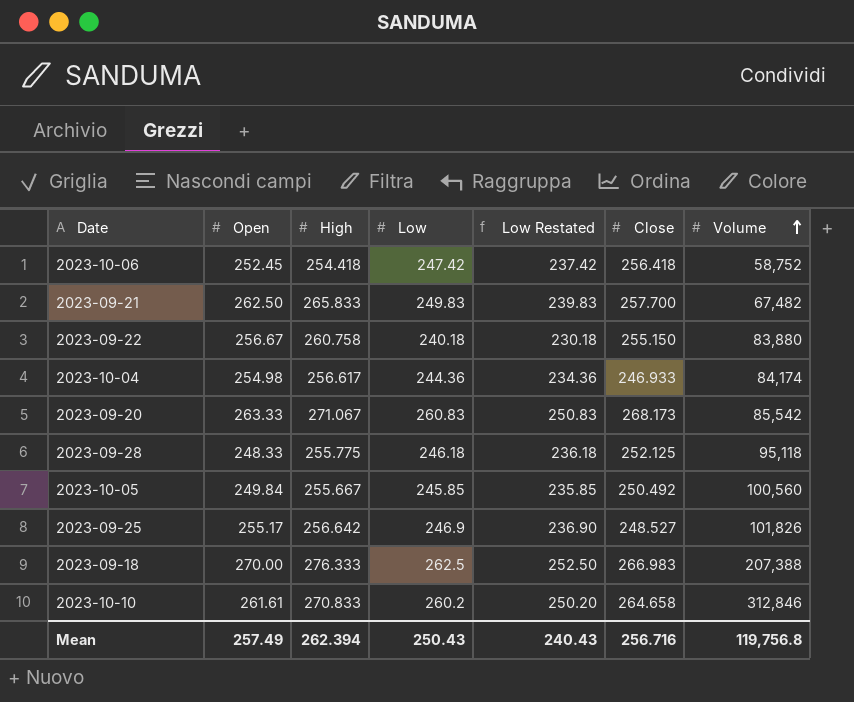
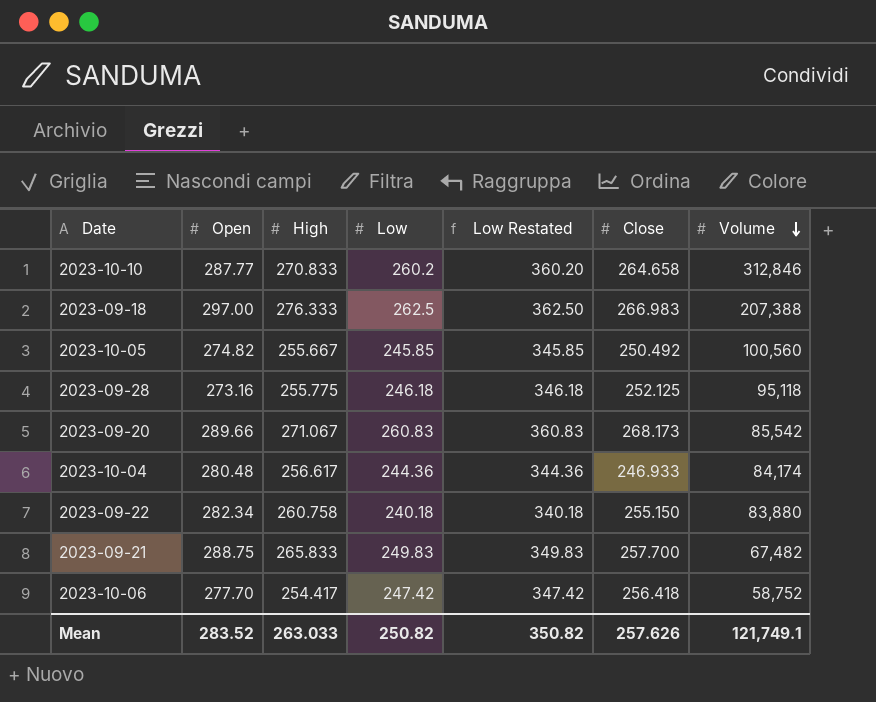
row order: Volume ascending -> Volume descending
column Low Restated | formula: [Low] - 10 -> [Low] + 100
row 2023-09-25: 255.17 | 256.642 | 246.9 | 236.90 | 248.527 | 101,826 -> none
2023-10-10 | Open: 261.61 -> 287.77
2023-09-18 | Open: 270.00 -> 297.00
2023-10-05 | Open: 249.84 -> 274.82
2023-09-28 | Open: 248.33 -> 273.16
2023-09-20 | Open: 263.33 -> 289.66
2023-10-04 | Open: 254.98 -> 280.48
2023-09-22 | Open: 256.67 -> 282.34
2023-09-21 | Open: 262.50 -> 288.75
2023-10-06 | Open: 252.45 -> 277.70
2023-10-06 | High: 254.418 -> 254.417
Mean | Open: 257.49 -> 283.52
Mean | High: 262.394 -> 263.033
Mean | Low: 250.43 -> 250.82
Mean | Low Restated: 240.43 -> 350.82
Mean | Close: 256.716 -> 257.626
Mean | Volume: 119,756.8 -> 121,749.1

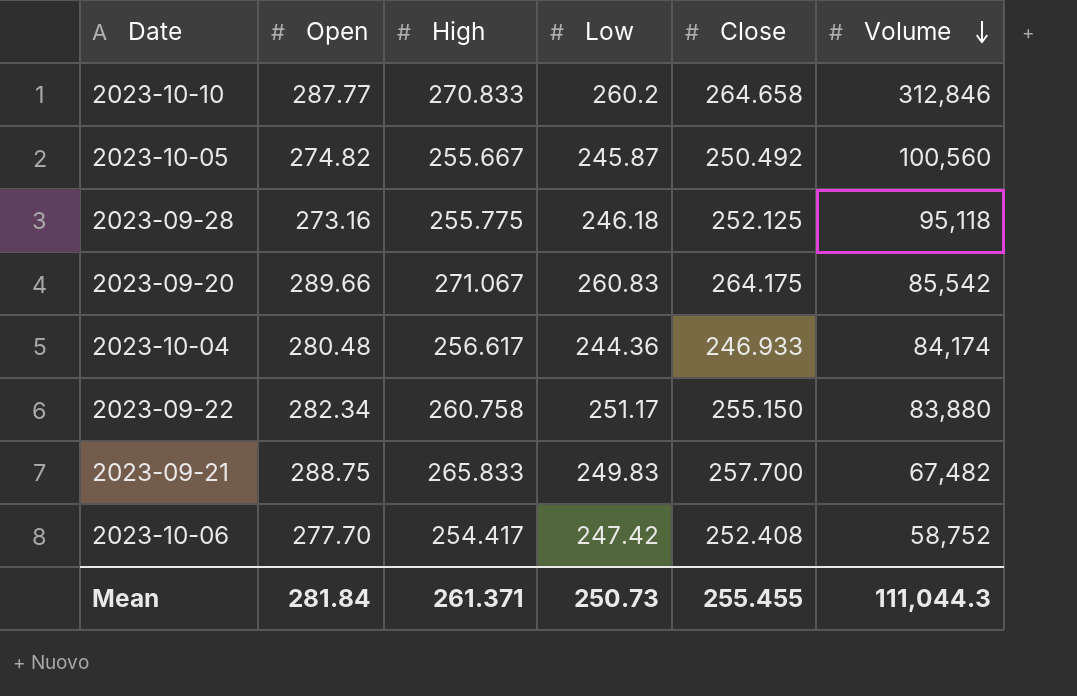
column Low Restated | formula: [Low] + 100 -> none
row 2023-09-18: 297.00 | 276.333 | 262.5 | 362.50 | 266.983 | 207,388 -> none
2023-10-05 | Low: 245.85 -> 245.87
2023-09-20 | Close: 268.173 -> 264.175
2023-09-22 | Low: 240.18 -> 251.17
2023-10-06 | Close: 256.418 -> 252.408
Mean | Open: 283.52 -> 281.84
Mean | High: 263.033 -> 261.371
Mean | Low: 250.82 -> 250.73
Mean | Close: 257.626 -> 255.455
Mean | Volume: 121,749.1 -> 111,044.3

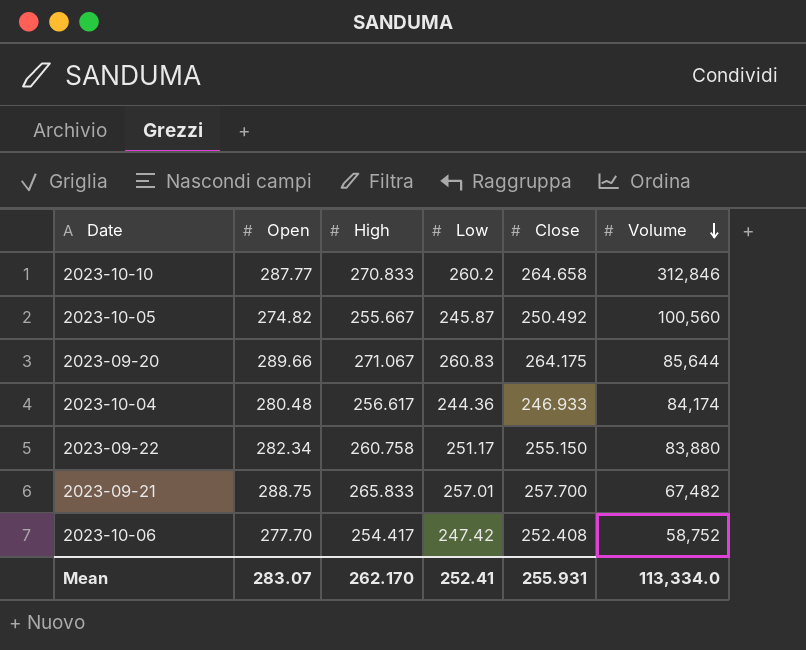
row 2023-09-28: 273.16 | 255.775 | 246.18 | 252.125 | 95,118 -> none
2023-09-20 | Volume: 85,542 -> 85,644
2023-09-21 | Low: 249.83 -> 257.01
Mean | Open: 281.84 -> 283.07
Mean | High: 261.371 -> 262.170
Mean | Low: 250.73 -> 252.41
Mean | Close: 255.455 -> 255.931
Mean | Volume: 111,044.3 -> 113,334.0

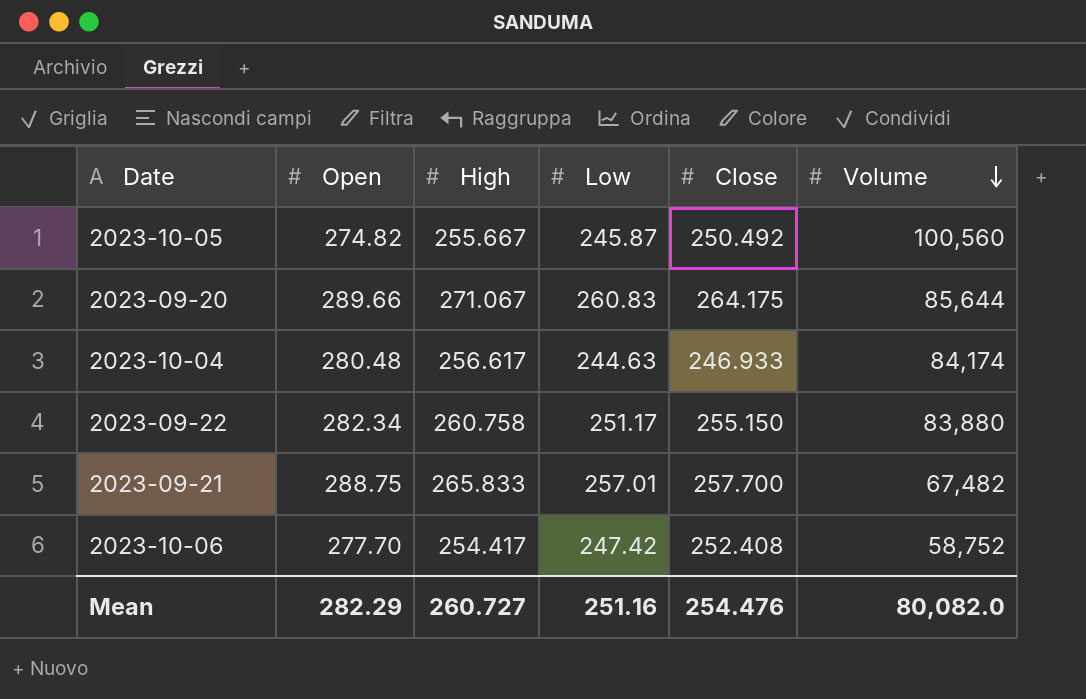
row 2023-10-10: 287.77 | 270.833 | 260.2 | 264.658 | 312,846 -> none
2023-10-04 | Low: 244.36 -> 244.63
Mean | Open: 283.07 -> 282.29
Mean | High: 262.170 -> 260.727
Mean | Low: 252.41 -> 251.16
Mean | Close: 255.931 -> 254.476
Mean | Volume: 113,334.0 -> 80,082.0

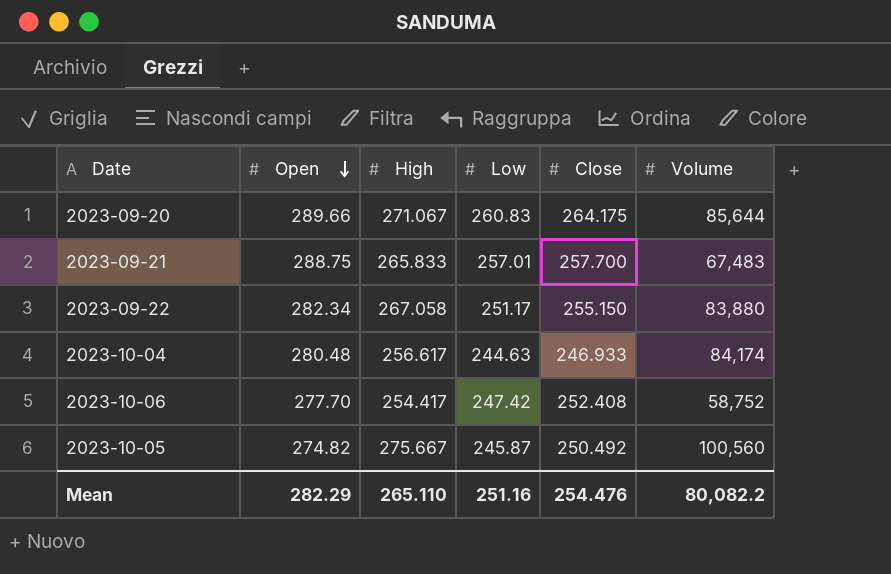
row order: Volume descending -> Open descending
2023-09-21 | Volume: 67,482 -> 67,483
2023-09-22 | High: 260.758 -> 267.058
2023-10-05 | High: 255.667 -> 275.667
Mean | High: 260.727 -> 265.110
Mean | Volume: 80,082.0 -> 80,082.2

